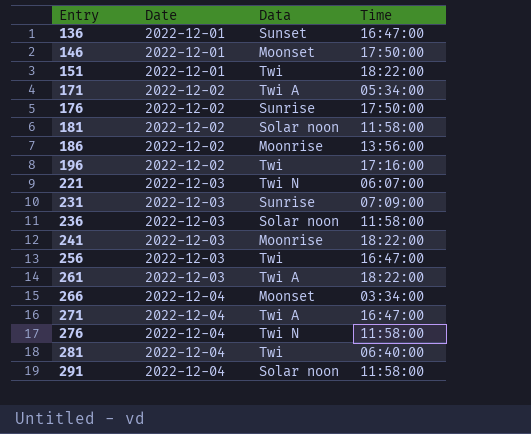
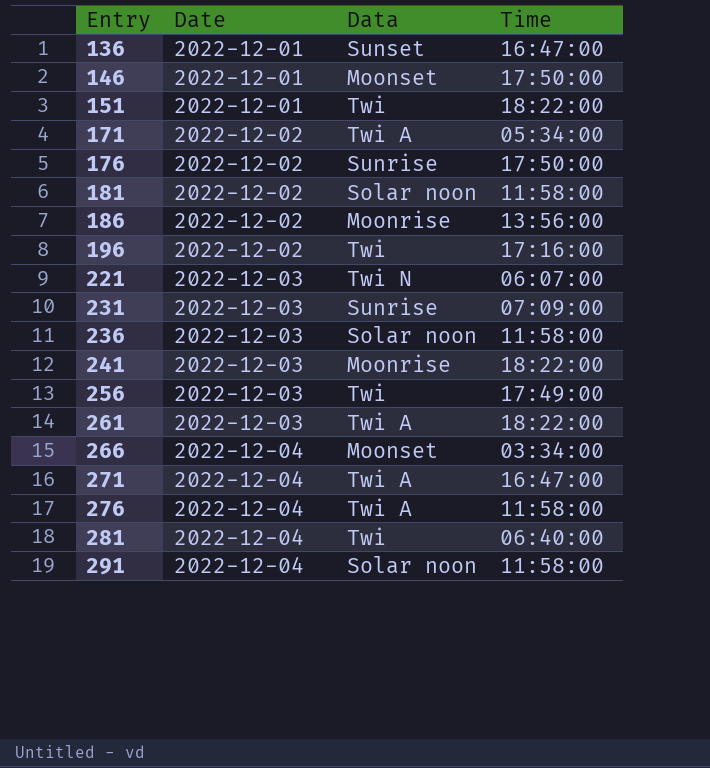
256 | Time: 16:47:00 -> 17:49:00
276 | Data: Twi N -> Twi A

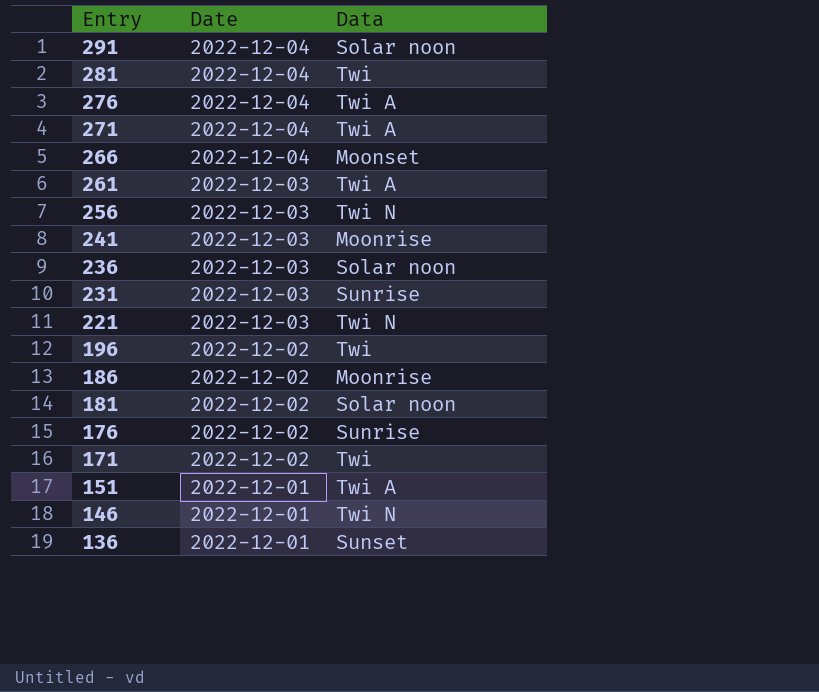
row order: Entry ascending -> Entry descending
column Time | position: 4 -> none
256 | Data: Twi -> Twi N
171 | Data: Twi A -> Twi
151 | Data: Twi -> Twi A
146 | Data: Moonset -> Twi N

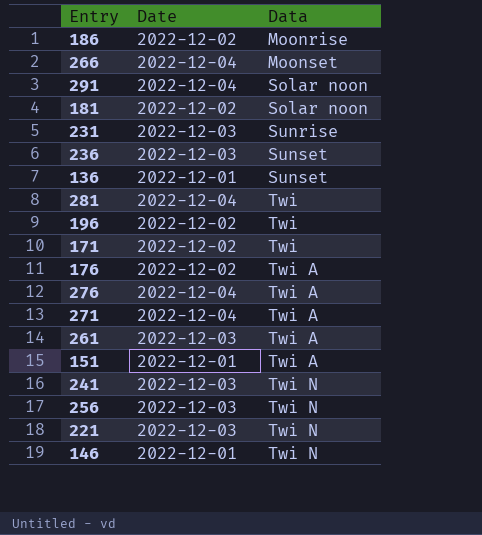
row order: Entry descending -> Data ascending
236 | Data: Solar noon -> Sunset
176 | Data: Sunrise -> Twi A
241 | Data: Moonrise -> Twi N

